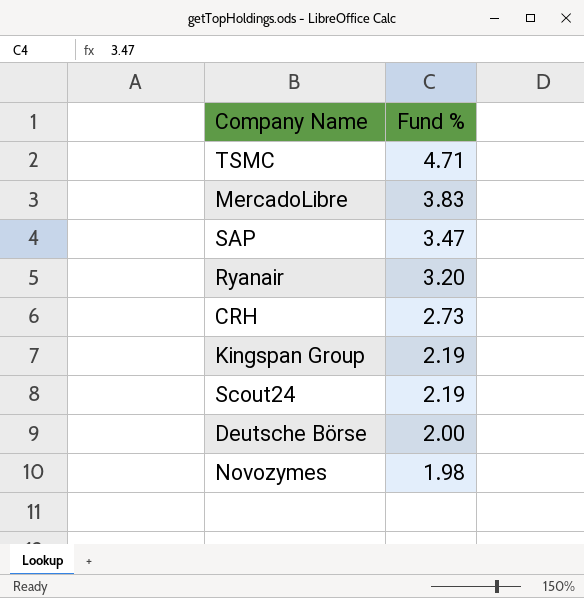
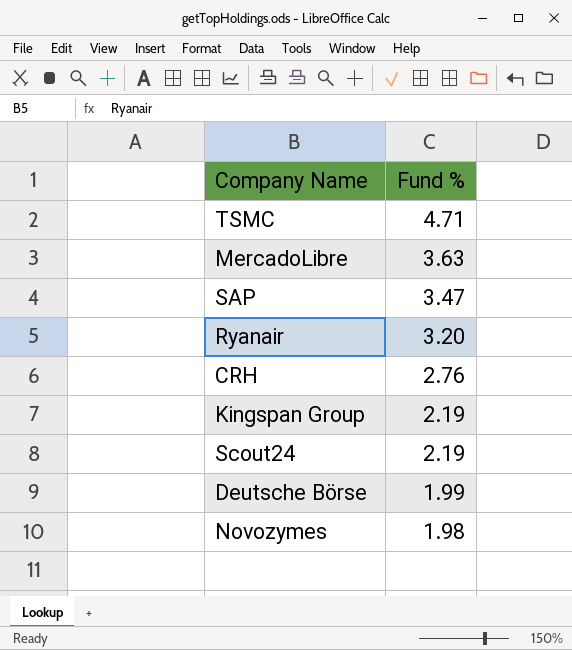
MercadoLibre | Fund %: 3.83 -> 3.63
CRH | Fund %: 2.73 -> 2.76
Deutsche Börse | Fund %: 2.00 -> 1.99

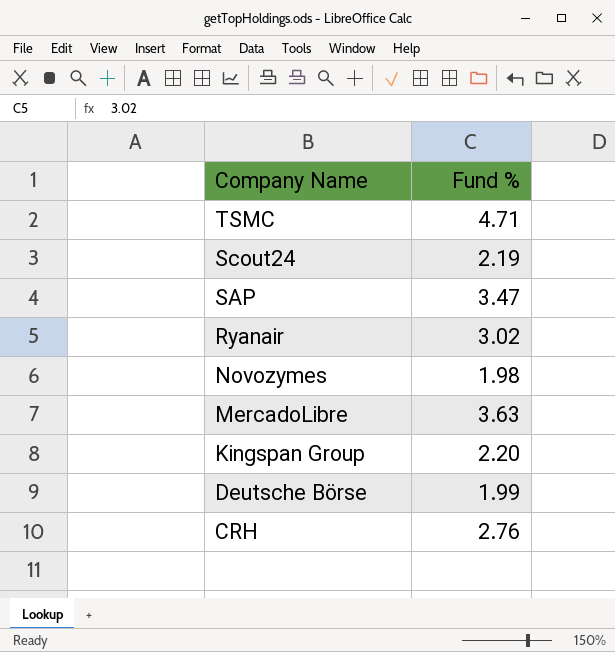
row order: Fund % descending -> Company Name descending
Ryanair | Fund %: 3.20 -> 3.02
Kingspan Group | Fund %: 2.19 -> 2.20

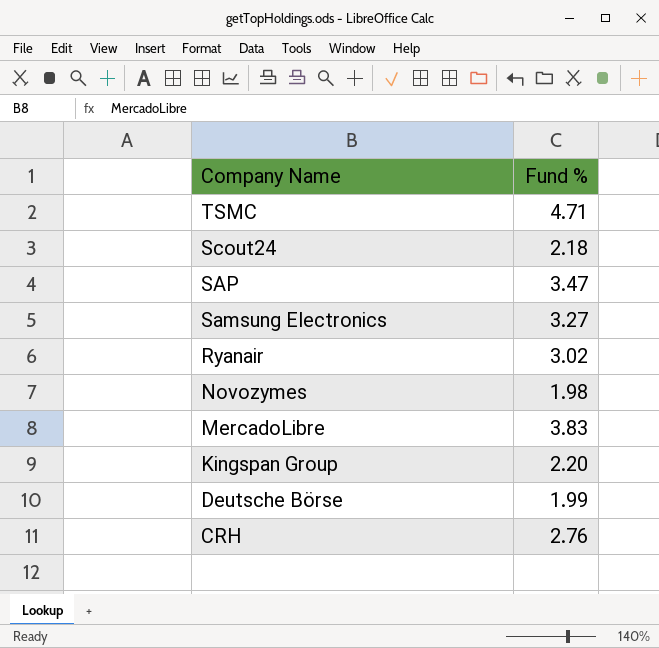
Scout24 | Fund %: 2.19 -> 2.18
row Samsung Electronics: none -> 3.27
MercadoLibre | Fund %: 3.63 -> 3.83

